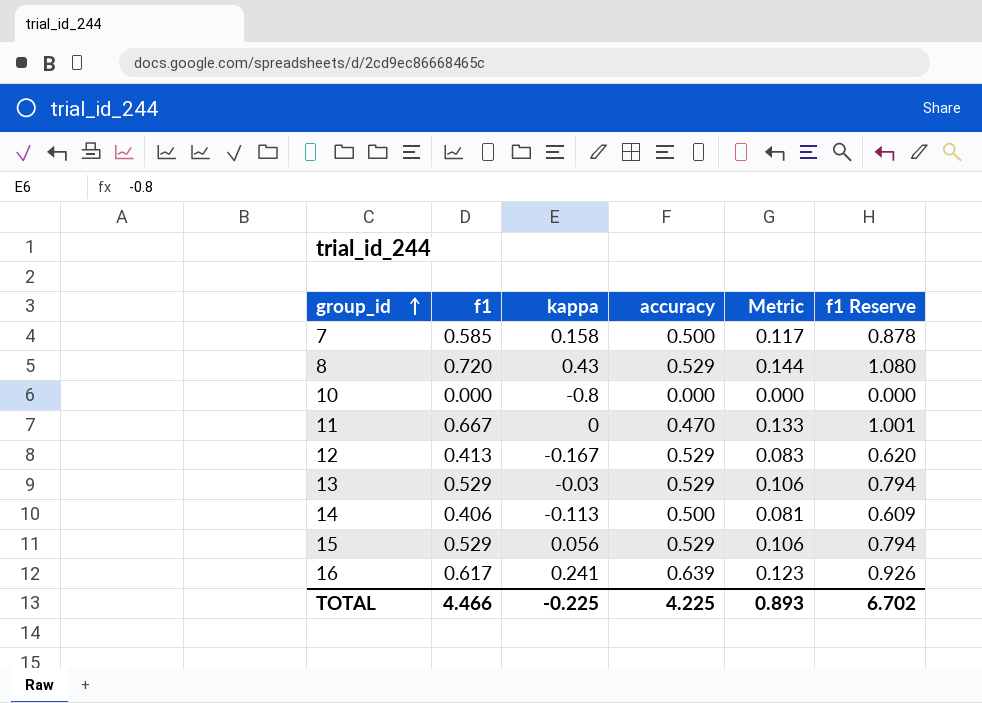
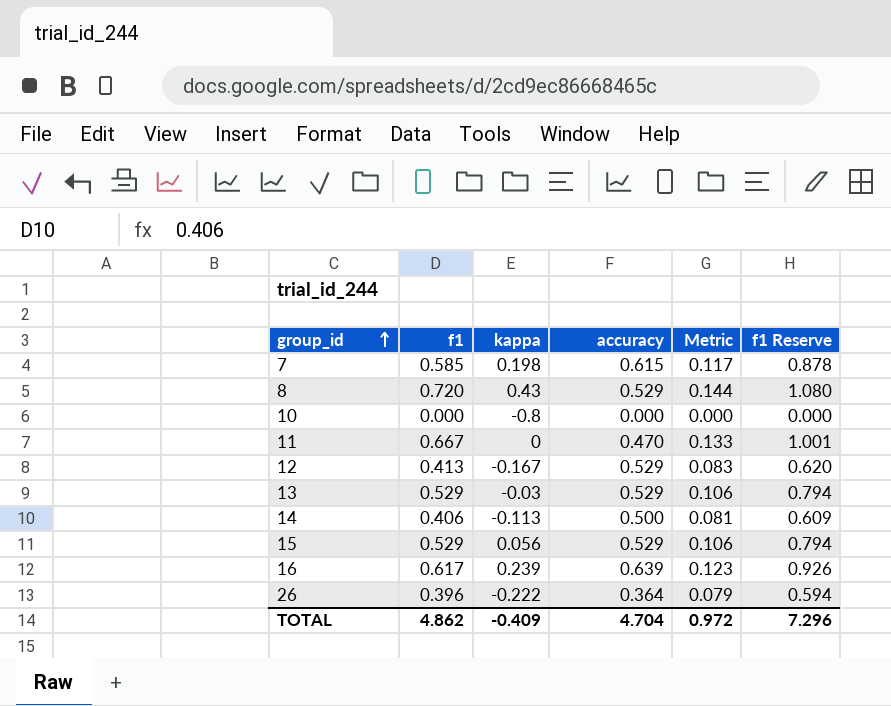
7 | kappa: 0.158 -> 0.198
7 | accuracy: 0.500 -> 0.615
16 | kappa: 0.241 -> 0.239
row 26: none -> 0.396 | -0.222 | 0.364 | 0.079 | 0.594
TOTAL | f1: 4.466 -> 4.862
TOTAL | kappa: -0.225 -> -0.409
TOTAL | accuracy: 4.225 -> 4.704
TOTAL | Metric: 0.893 -> 0.972
TOTAL | f1 Reserve: 6.702 -> 7.296

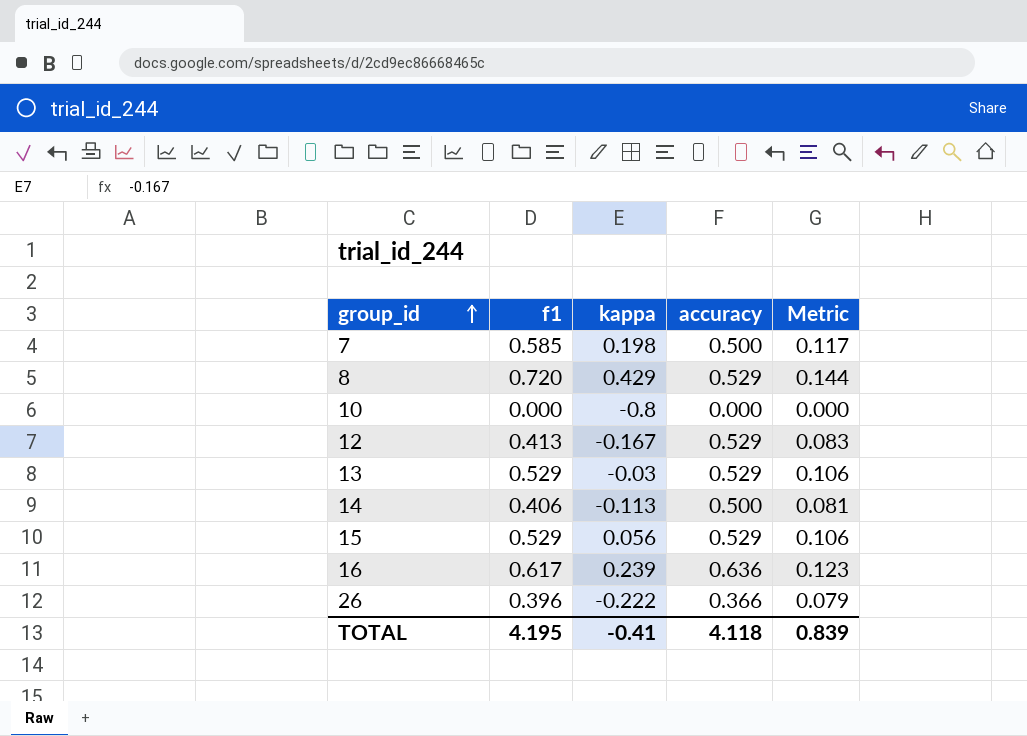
column f1 Reserve | formula: [f1] * 1.5 -> none
row 11: 0.667 | 0 | 0.470 | 0.133 | 1.001 -> none
7 | accuracy: 0.615 -> 0.500
8 | kappa: 0.43 -> 0.429
16 | accuracy: 0.639 -> 0.636
26 | accuracy: 0.364 -> 0.366
TOTAL | f1: 4.862 -> 4.195
TOTAL | kappa: -0.409 -> -0.41
TOTAL | accuracy: 4.704 -> 4.118
TOTAL | Metric: 0.972 -> 0.839

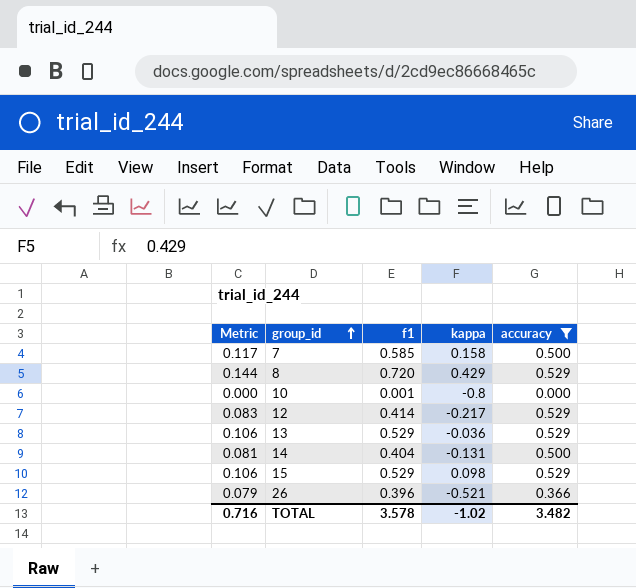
filter: none -> accuracy != 0.636
column Metric | position: 5 -> 1
7 | kappa: 0.198 -> 0.158
10 | f1: 0.000 -> 0.001
12 | f1: 0.413 -> 0.414
12 | kappa: -0.167 -> -0.217
13 | kappa: -0.03 -> -0.036
14 | f1: 0.406 -> 0.404
14 | kappa: -0.113 -> -0.131
15 | kappa: 0.056 -> 0.098
26 | kappa: -0.222 -> -0.521
TOTAL | Metric: 0.839 -> 0.716
TOTAL | f1: 4.195 -> 3.578
TOTAL | kappa: -0.41 -> -1.02
TOTAL | accuracy: 4.118 -> 3.482

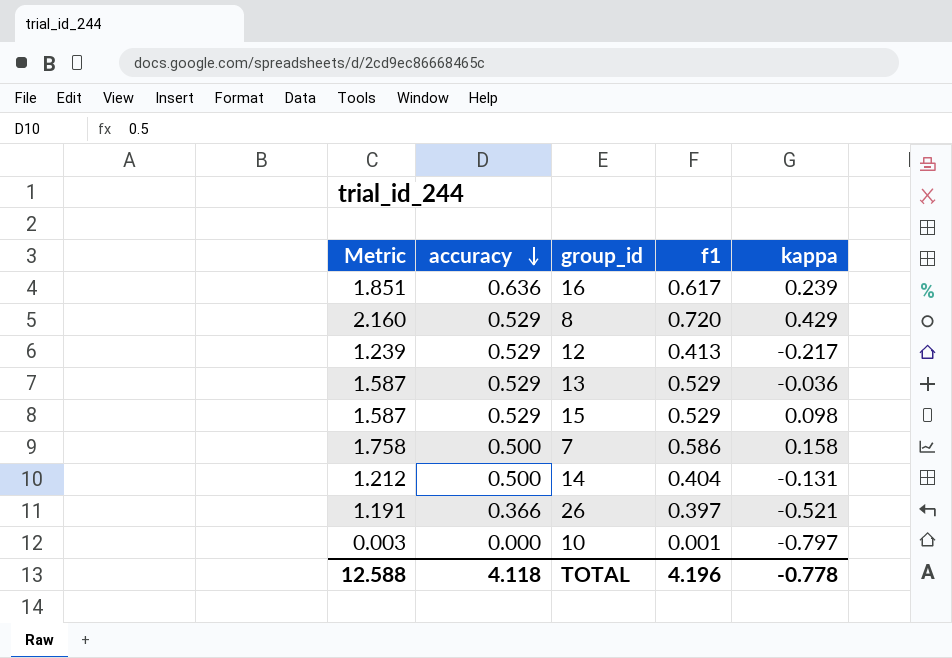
filter: accuracy != 0.636 -> none
row order: group_id ascending -> accuracy descending
column Metric | formula: [f1] * 0.2 -> [f1] * 3
column accuracy | position: 5 -> 2
12 | f1: 0.414 -> 0.413
7 | f1: 0.585 -> 0.586
26 | f1: 0.396 -> 0.397
10 | kappa: -0.8 -> -0.797
TOTAL | Metric: 0.716 -> 12.588
TOTAL | accuracy: 3.482 -> 4.118
TOTAL | f1: 3.578 -> 4.196
TOTAL | kappa: -1.02 -> -0.778

